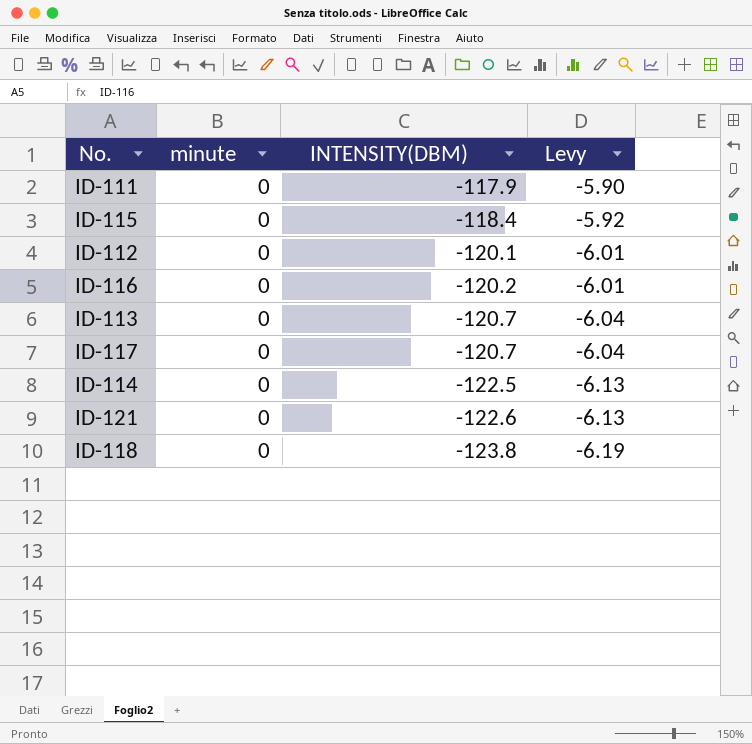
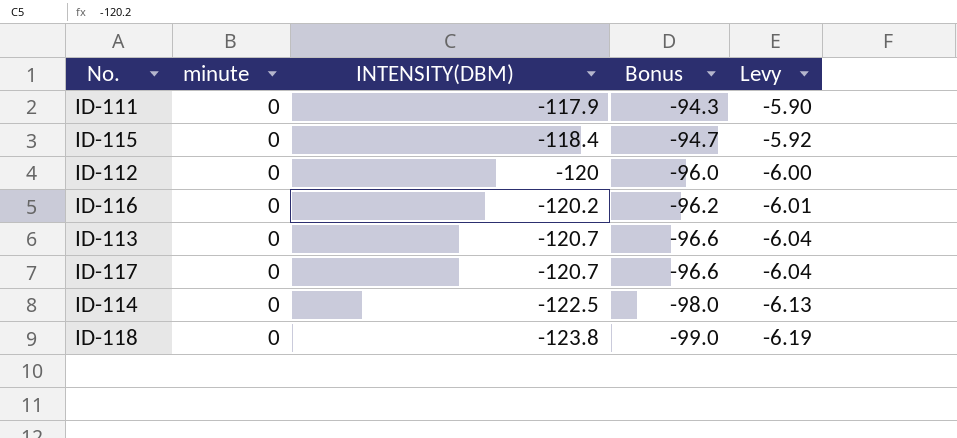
column Bonus | formula: none -> [INTENSITY(DBM)] * 0.8
row ID-121: 0 | -122.6 | -6.13 -> none
ID-112 | INTENSITY(DBM): -120.1 -> -120
ID-112 | Levy: -6.01 -> -6.00

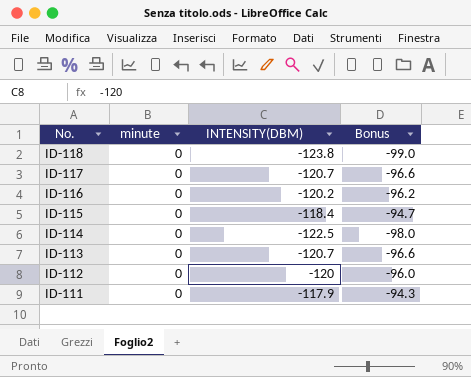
row order: INTENSITY(DBM) descending -> No. descending
column Levy | formula: [INTENSITY(DBM)] * 0.05 -> none

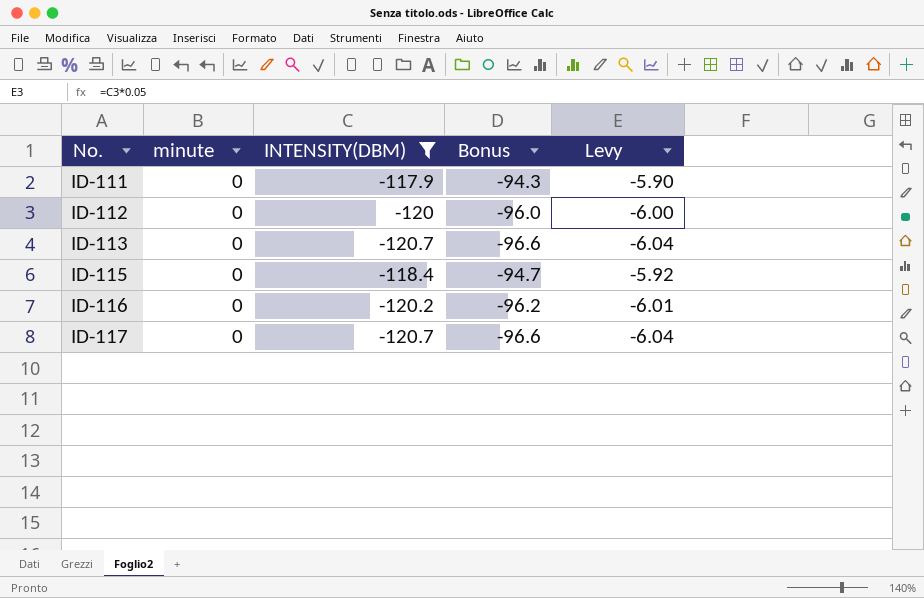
filter: none -> INTENSITY(DBM) >= -120.7
row order: No. descending -> No. ascending
column Levy | formula: none -> [INTENSITY(DBM)] * 0.05

